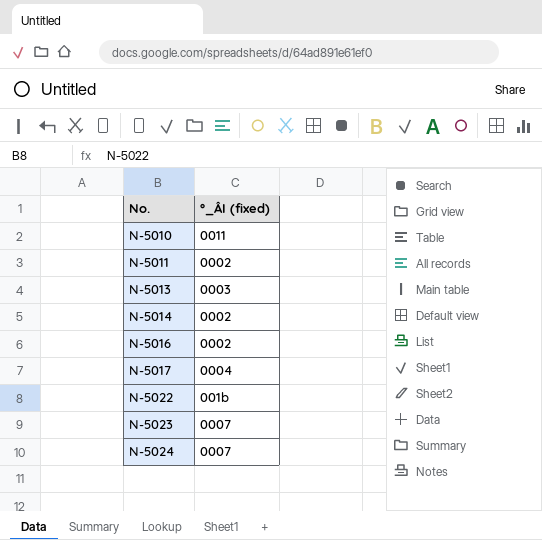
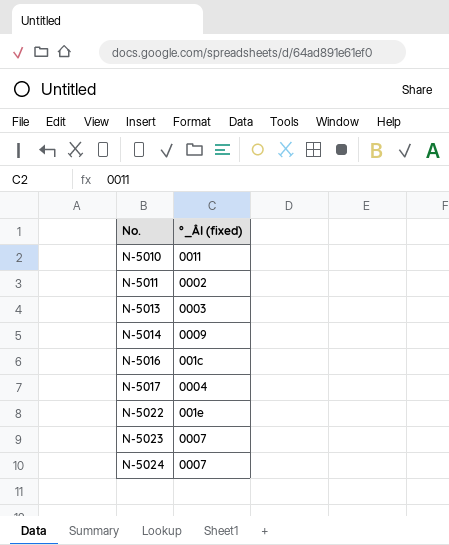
N-5014 | °_ÂI (fixed): 0002 -> 0009
N-5016 | °_ÂI (fixed): 0002 -> 001c
N-5022 | °_ÂI (fixed): 001b -> 001e

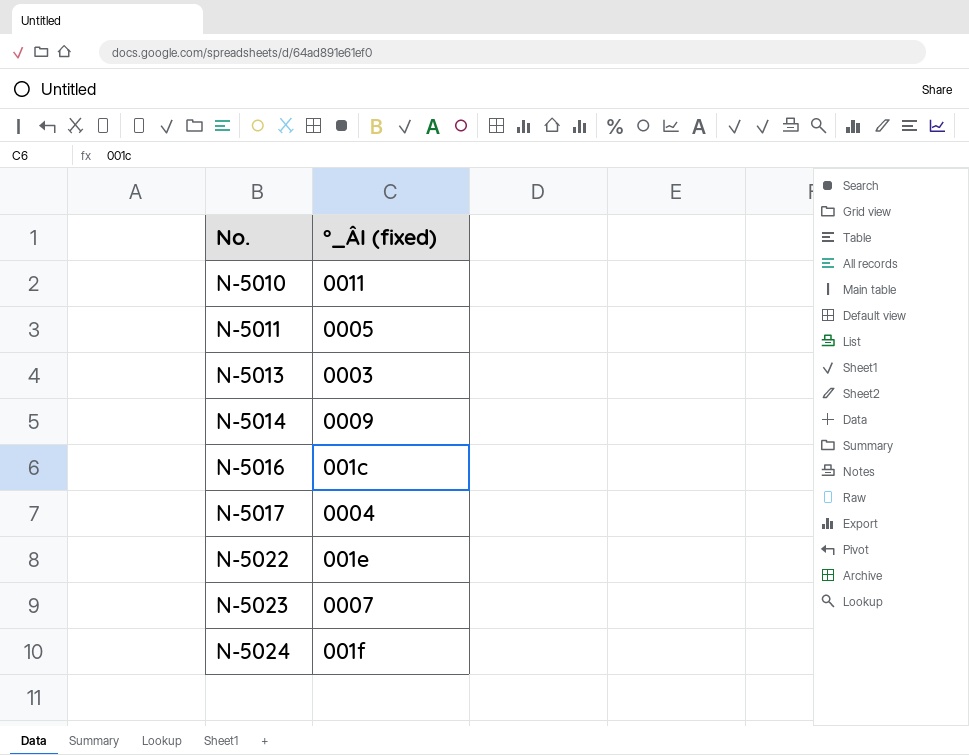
N-5011 | °_ÂI (fixed): 0002 -> 0005
N-5024 | °_ÂI (fixed): 0007 -> 001f

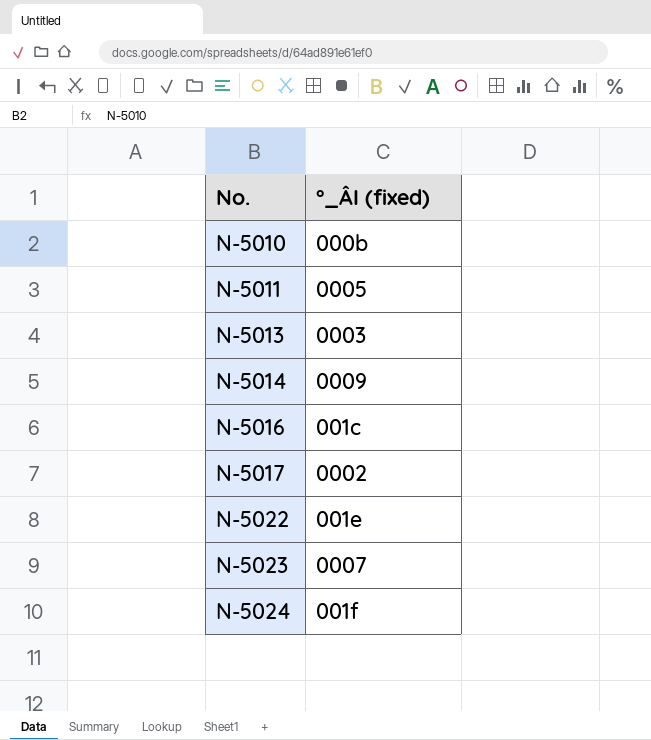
N-5010 | °_ÂI (fixed): 0011 -> 000b
N-5017 | °_ÂI (fixed): 0004 -> 0002

